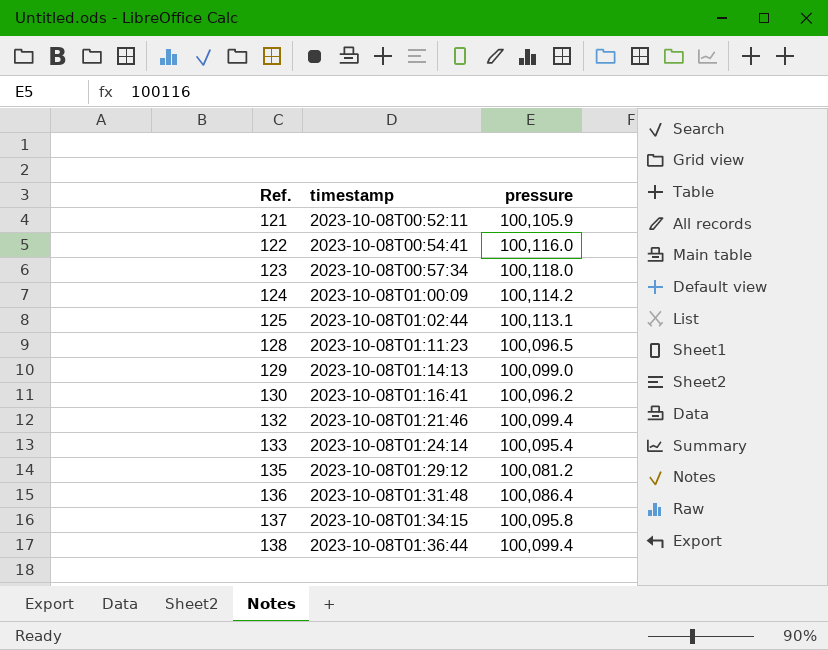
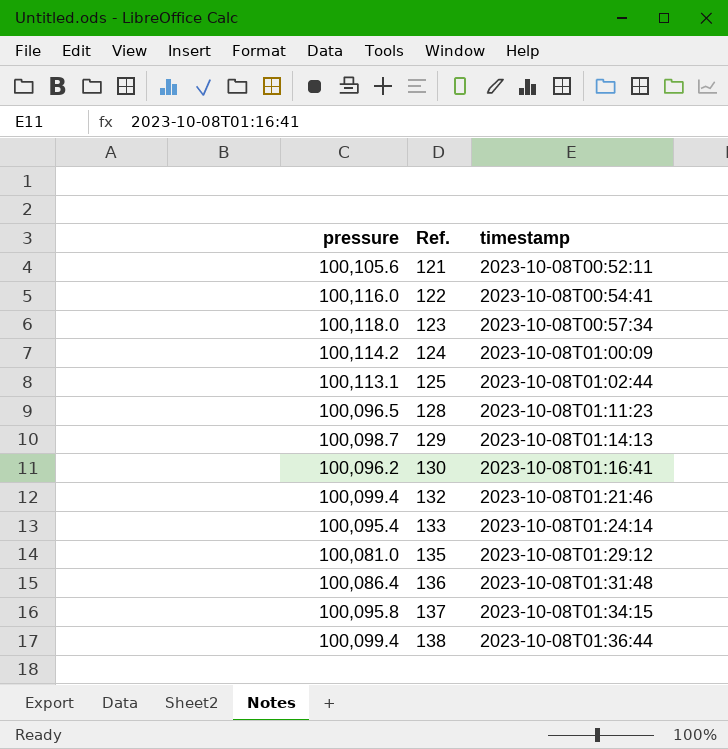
column pressure | position: 3 -> 1
121 | pressure: 100,105.9 -> 100,105.6
129 | pressure: 100,099.0 -> 100,098.7
135 | pressure: 100,081.2 -> 100,081.0

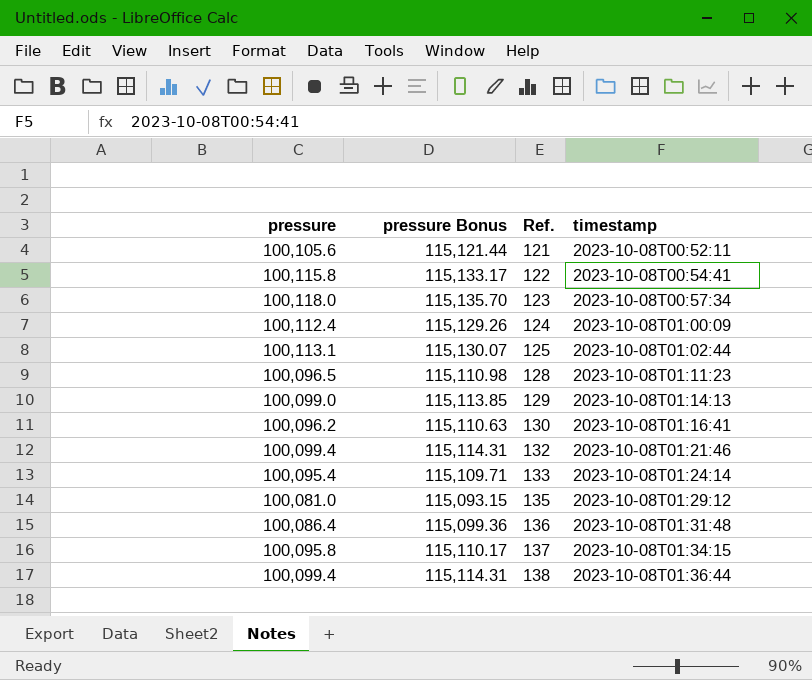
column pressure Bonus | formula: none -> [pressure] * 1.15
122 | pressure: 100,116.0 -> 100,115.8
124 | pressure: 100,114.2 -> 100,112.4
129 | pressure: 100,098.7 -> 100,099.0

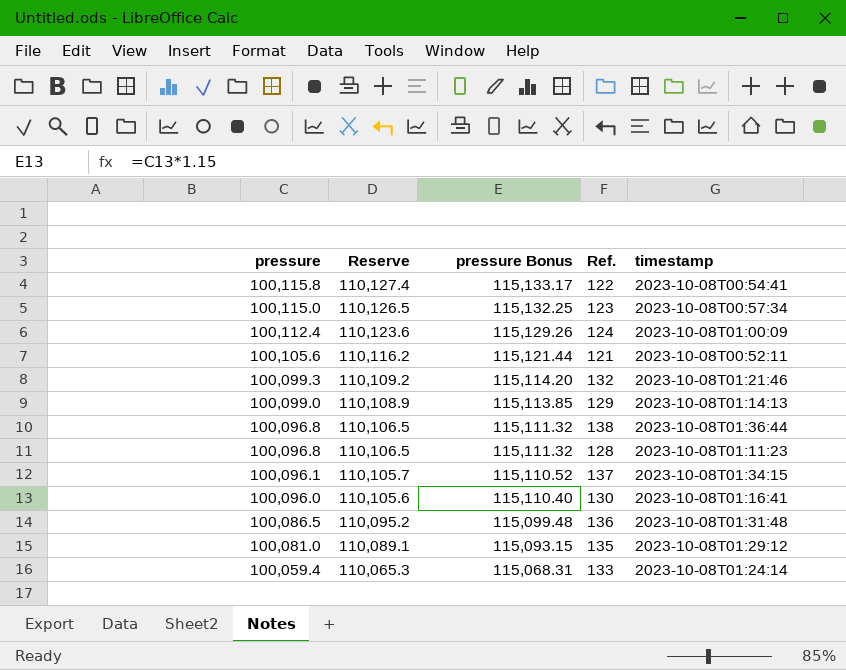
row order: Ref. ascending -> pressure descending
column Reserve | formula: none -> [pressure] * 1.1
row 125: 100,113.1 | 115,130.07 | 2023-10-08T01:02:44 -> none
123 | pressure: 100,118.0 -> 100,115.0
123 | pressure Bonus: 115,135.70 -> 115,132.25
132 | pressure: 100,099.4 -> 100,099.3
132 | pressure Bonus: 115,114.31 -> 115,114.20
138 | pressure: 100,099.4 -> 100,096.8
138 | pressure Bonus: 115,114.31 -> 115,111.32
128 | pressure: 100,096.5 -> 100,096.8
128 | pressure Bonus: 115,110.98 -> 115,111.32
137 | pressure: 100,095.8 -> 100,096.1
137 | pressure Bonus: 115,110.17 -> 115,110.52
130 | pressure: 100,096.2 -> 100,096.0
130 | pressure Bonus: 115,110.63 -> 115,110.40
136 | pressure: 100,086.4 -> 100,086.5
136 | pressure Bonus: 115,099.36 -> 115,099.48
133 | pressure: 100,095.4 -> 100,059.4
133 | pressure Bonus: 115,109.71 -> 115,068.31

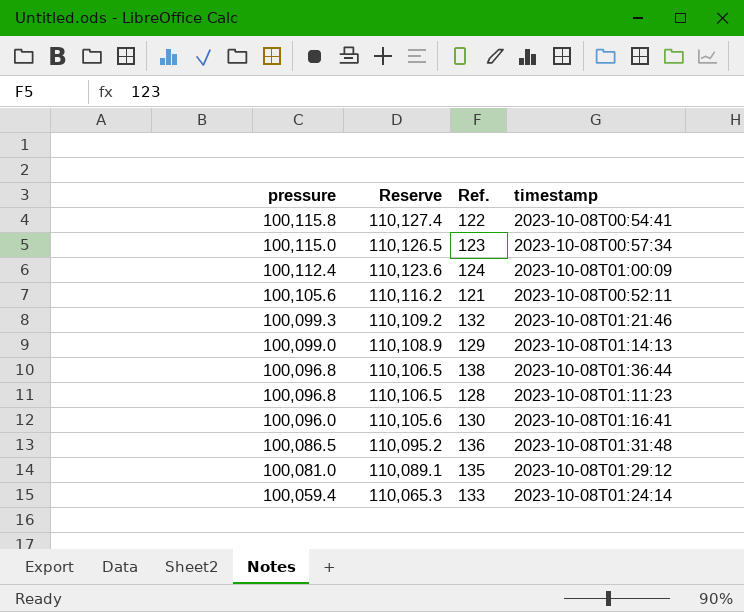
column pressure Bonus | formula: [pressure] * 1.15 -> none
row 137: 100,096.1 | 110,105.7 | 115,110.52 | 2023-10-08T01:34:15 -> none

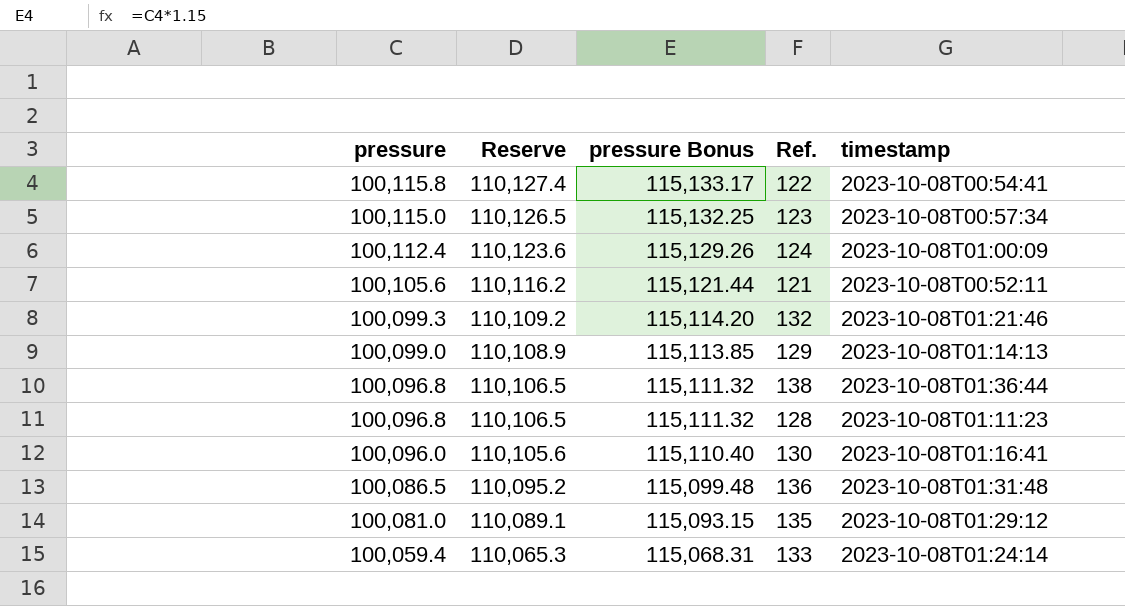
column pressure Bonus | formula: none -> [pressure] * 1.15

